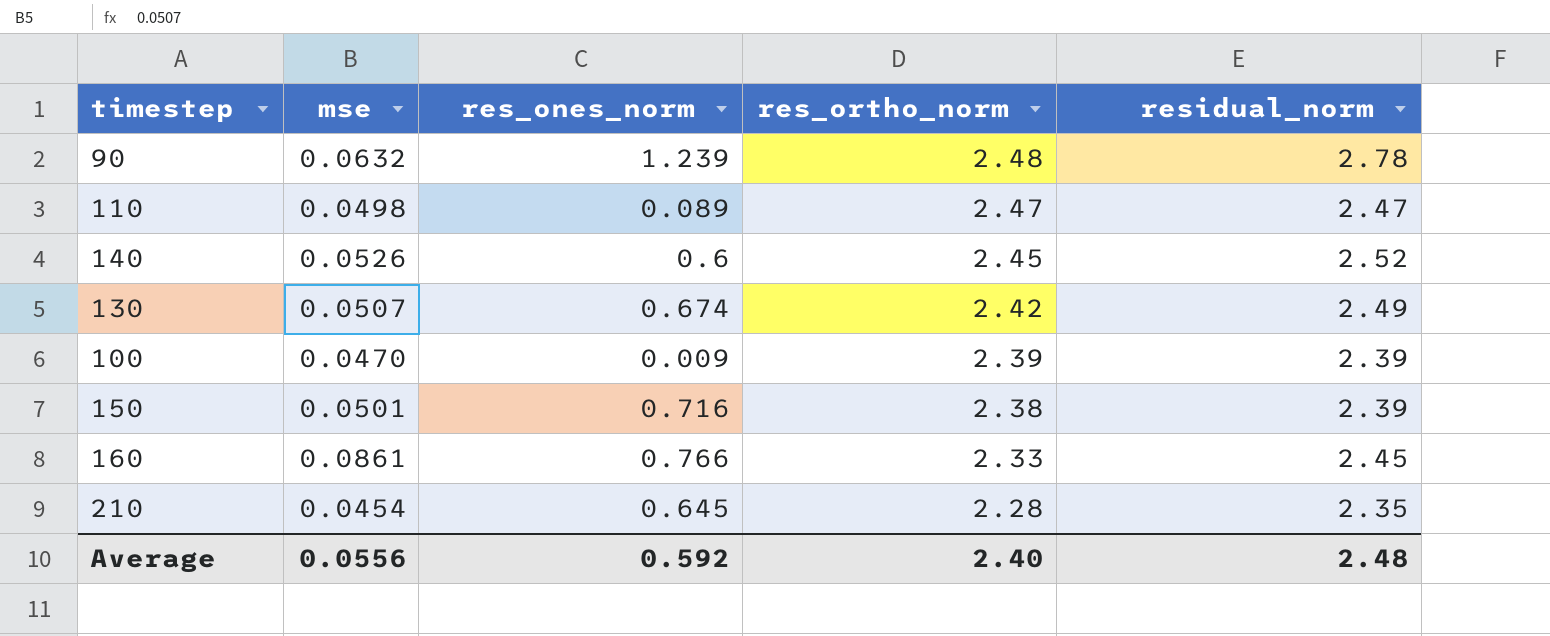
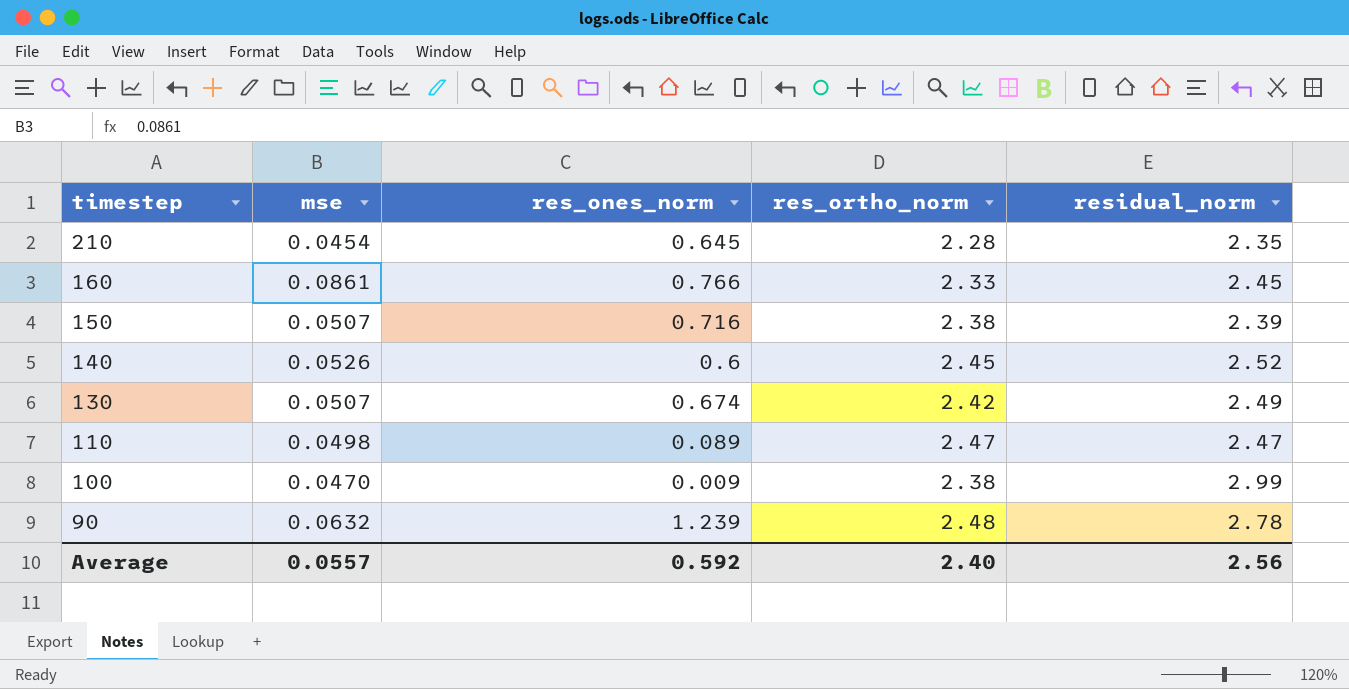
row order: res_ortho_norm descending -> timestep descending
150 | mse: 0.0501 -> 0.0507
100 | res_ortho_norm: 2.39 -> 2.38
100 | residual_norm: 2.39 -> 2.99
Average | mse: 0.0556 -> 0.0557
Average | residual_norm: 2.48 -> 2.56

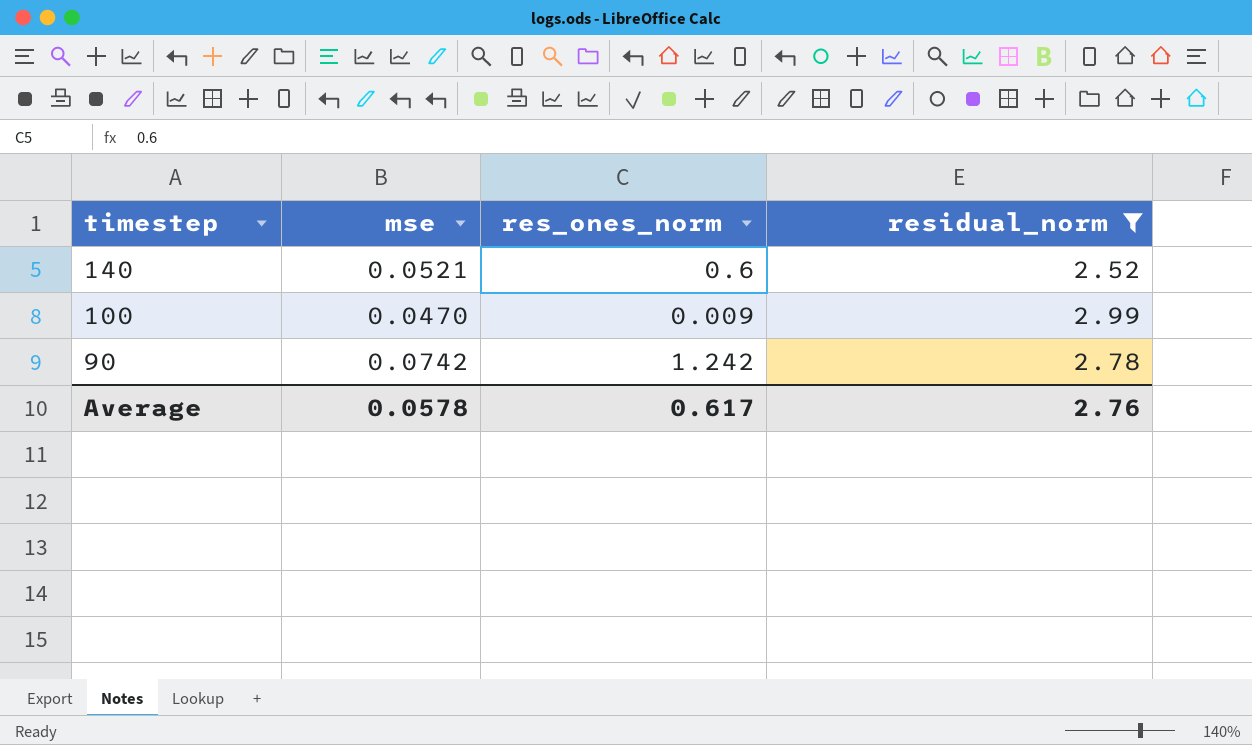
filter: none -> residual_norm >= 2.52
column res_ortho_norm | position: 4 -> none
140 | mse: 0.0526 -> 0.0521
90 | mse: 0.0632 -> 0.0742
90 | res_ones_norm: 1.239 -> 1.242
Average | mse: 0.0557 -> 0.0578
Average | res_ones_norm: 0.592 -> 0.617
Average | residual_norm: 2.56 -> 2.76

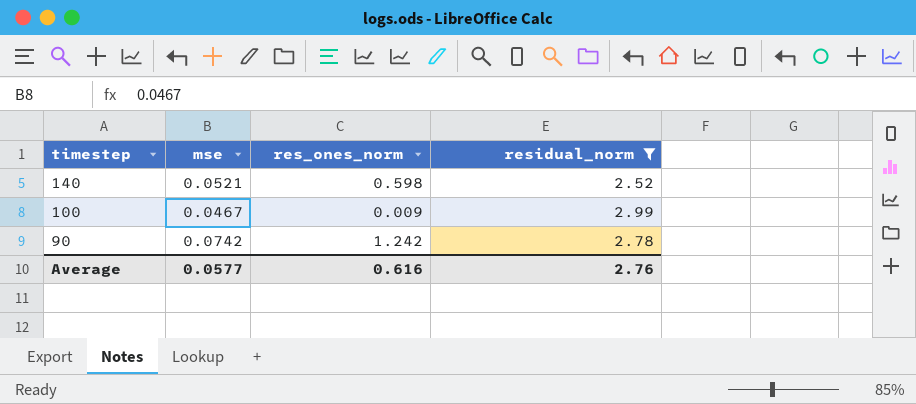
140 | res_ones_norm: 0.6 -> 0.598
100 | mse: 0.0470 -> 0.0467
Average | mse: 0.0578 -> 0.0577
Average | res_ones_norm: 0.617 -> 0.616

